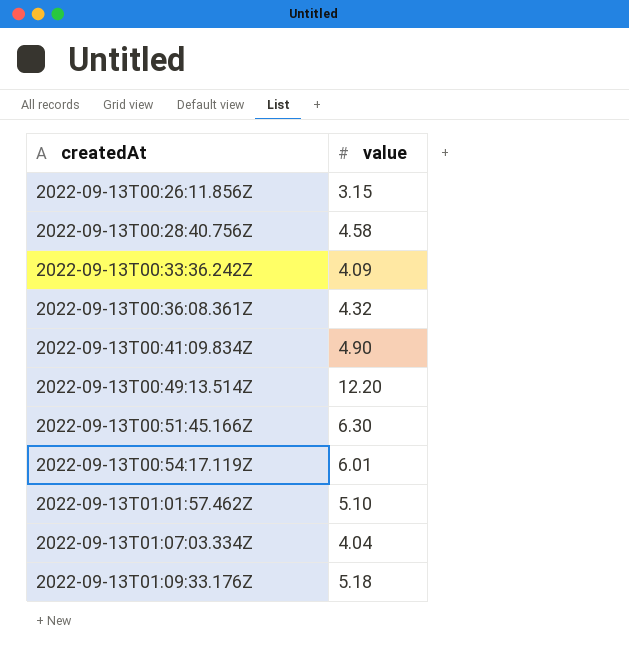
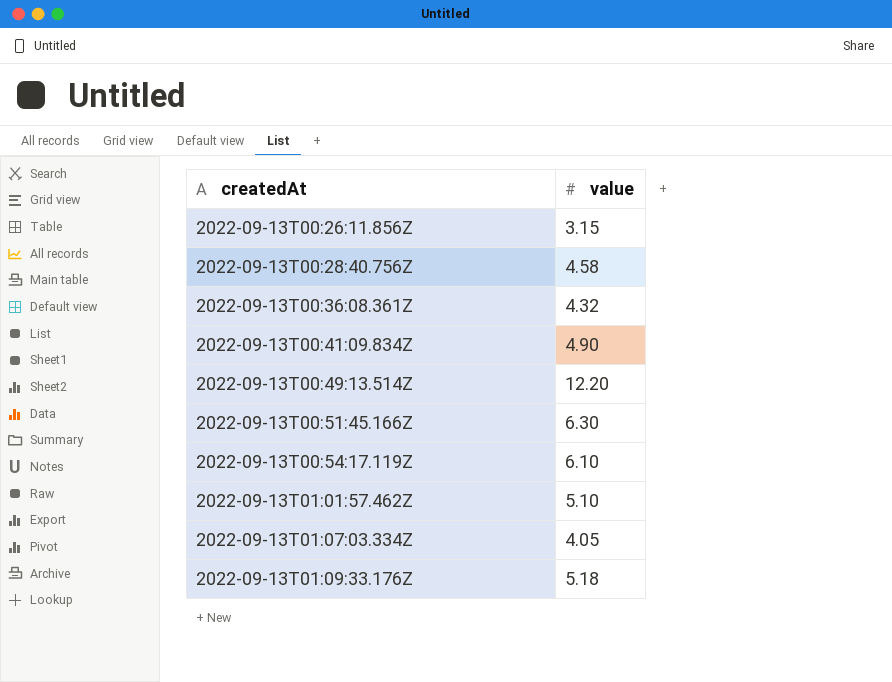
row 2022-09-13T00:33:36.242Z: 4.09 -> none
2022-09-13T00:54:17.119Z | value: 6.01 -> 6.10
2022-09-13T01:07:03.334Z | value: 4.04 -> 4.05

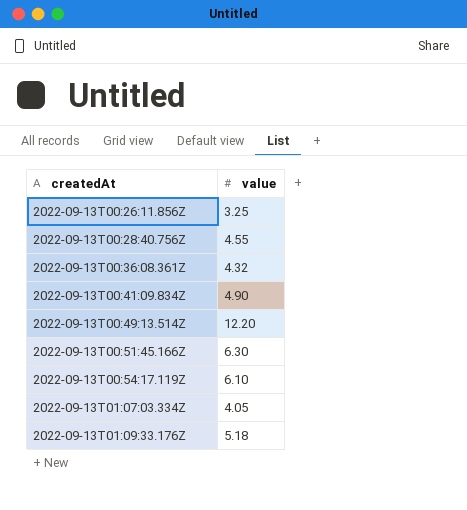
row 2022-09-13T01:01:57.462Z: 5.10 -> none
2022-09-13T00:26:11.856Z | value: 3.15 -> 3.25
2022-09-13T00:28:40.756Z | value: 4.58 -> 4.55

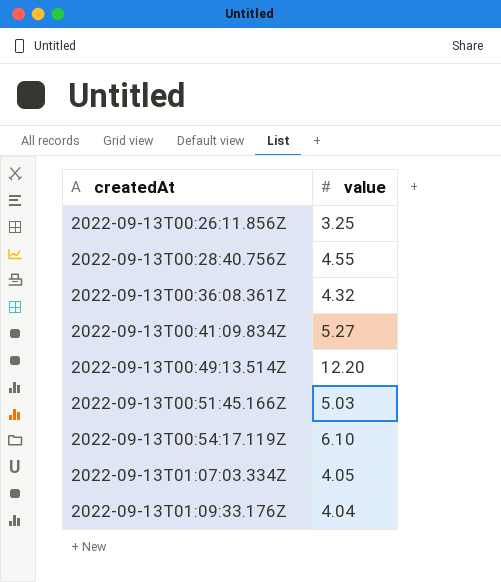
2022-09-13T00:41:09.834Z | value: 4.90 -> 5.27
2022-09-13T00:51:45.166Z | value: 6.30 -> 5.03
2022-09-13T01:09:33.176Z | value: 5.18 -> 4.04

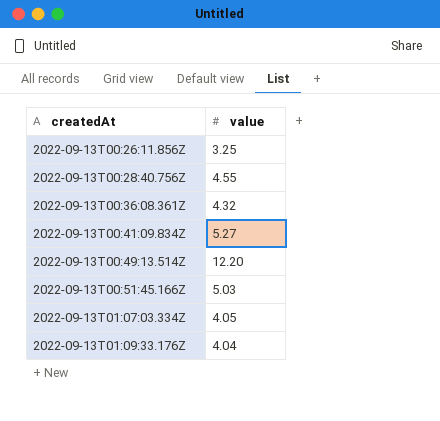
row 2022-09-13T00:54:17.119Z: 6.10 -> none

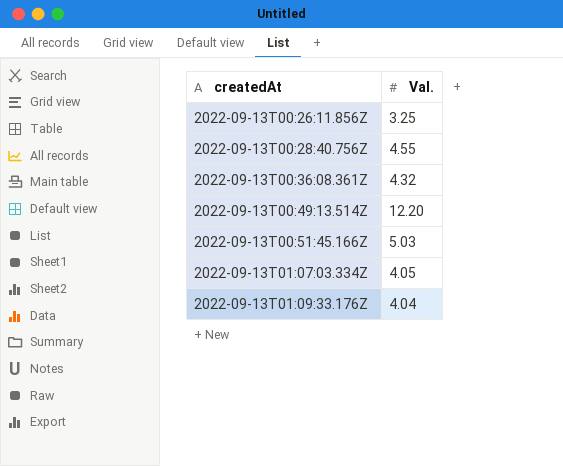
column name: value -> Val.
row 2022-09-13T00:41:09.834Z: 5.27 -> none

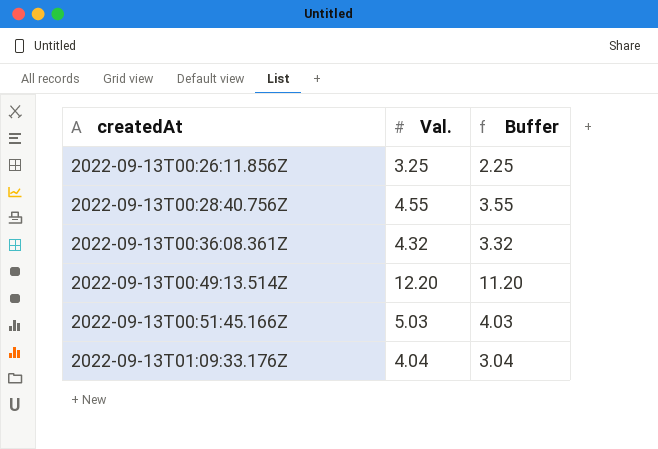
column Buffer | formula: none -> [Val.] - 1
row 2022-09-13T01:07:03.334Z: 4.05 -> none

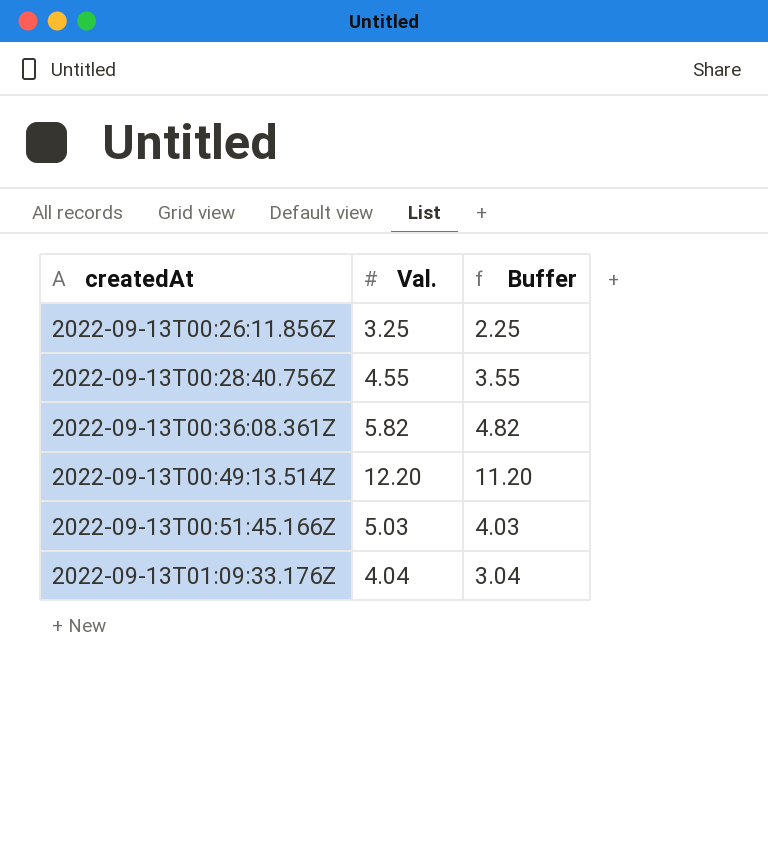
2022-09-13T00:36:08.361Z | Val.: 4.32 -> 5.82
2022-09-13T00:36:08.361Z | Buffer: 3.32 -> 4.82

